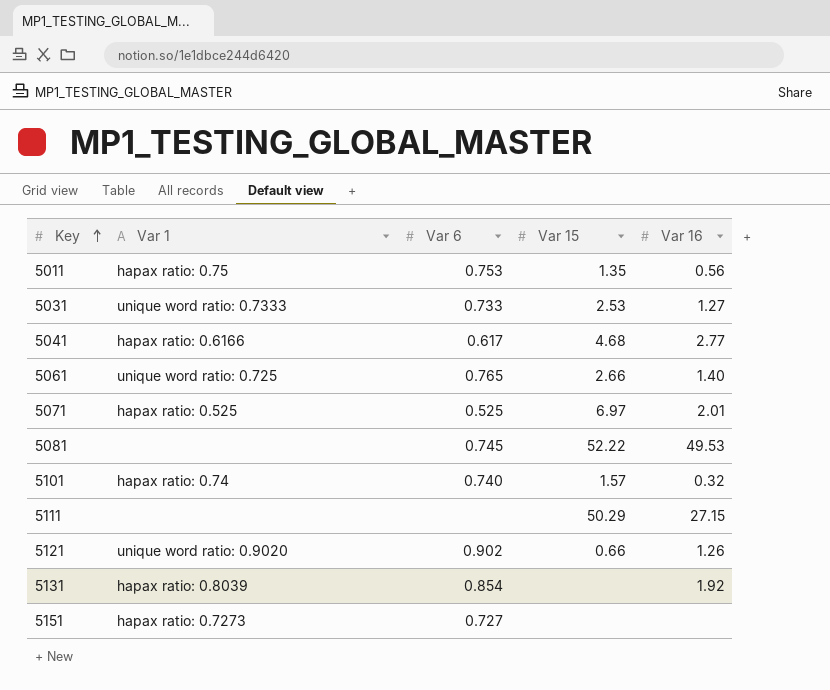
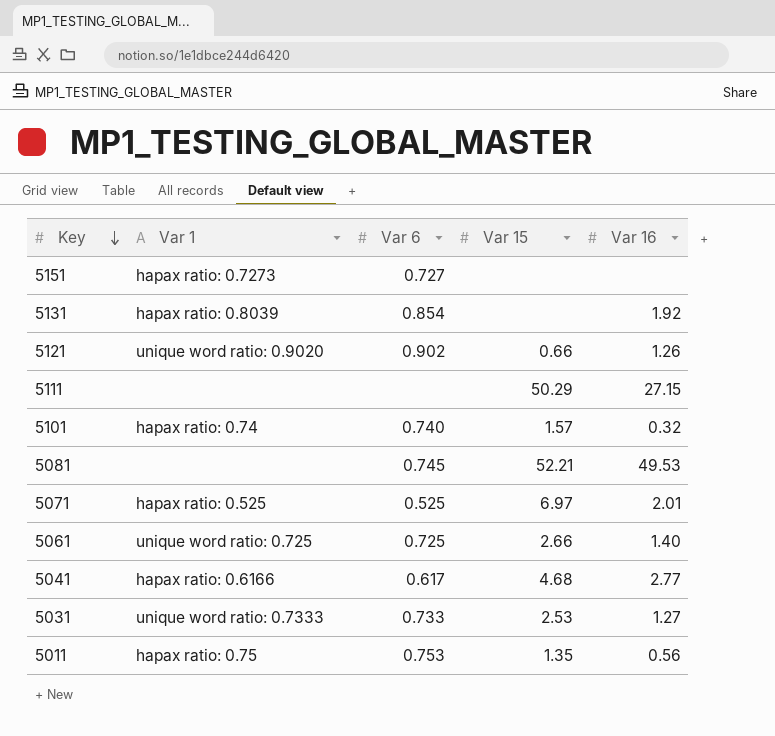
row order: Key ascending -> Key descending
5081 | Var 15: 52.22 -> 52.21
5061 | Var 6: 0.765 -> 0.725

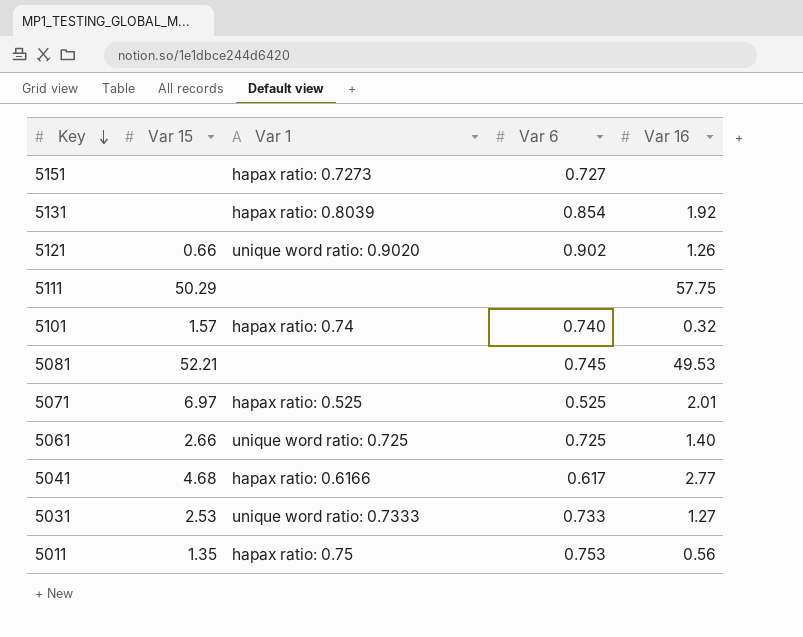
column Var 15 | position: 4 -> 2
5111 | Var 16: 27.15 -> 57.75

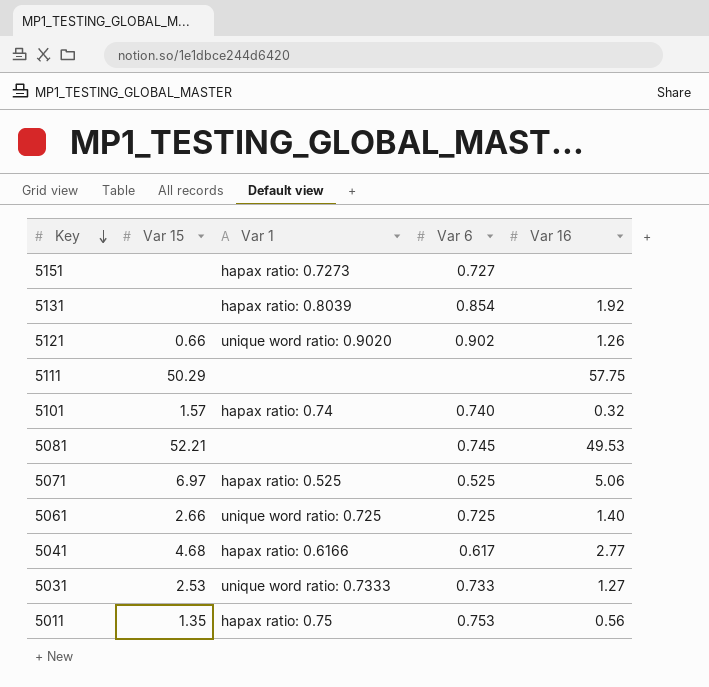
5071 | Var 16: 2.01 -> 5.06

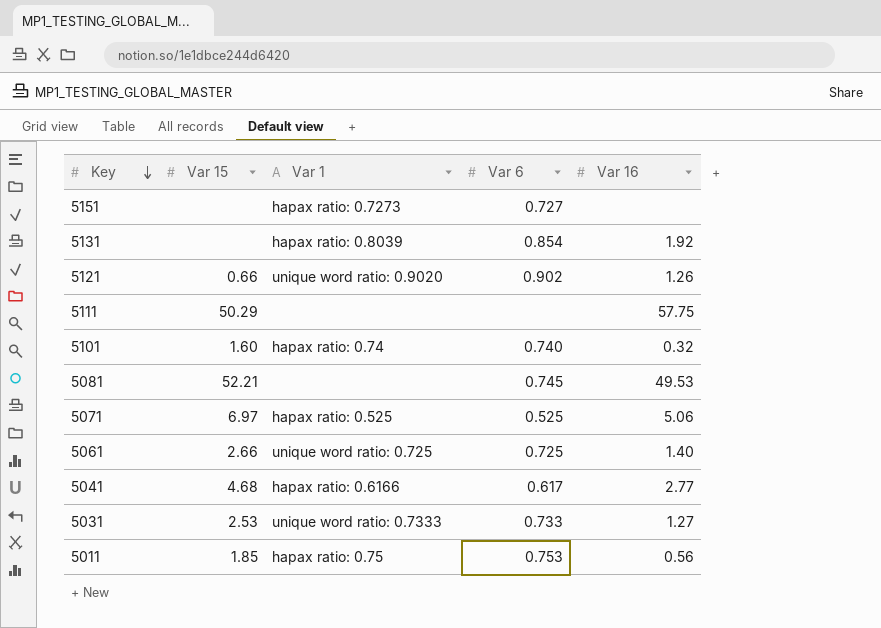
5101 | Var 15: 1.57 -> 1.60
5011 | Var 15: 1.35 -> 1.85

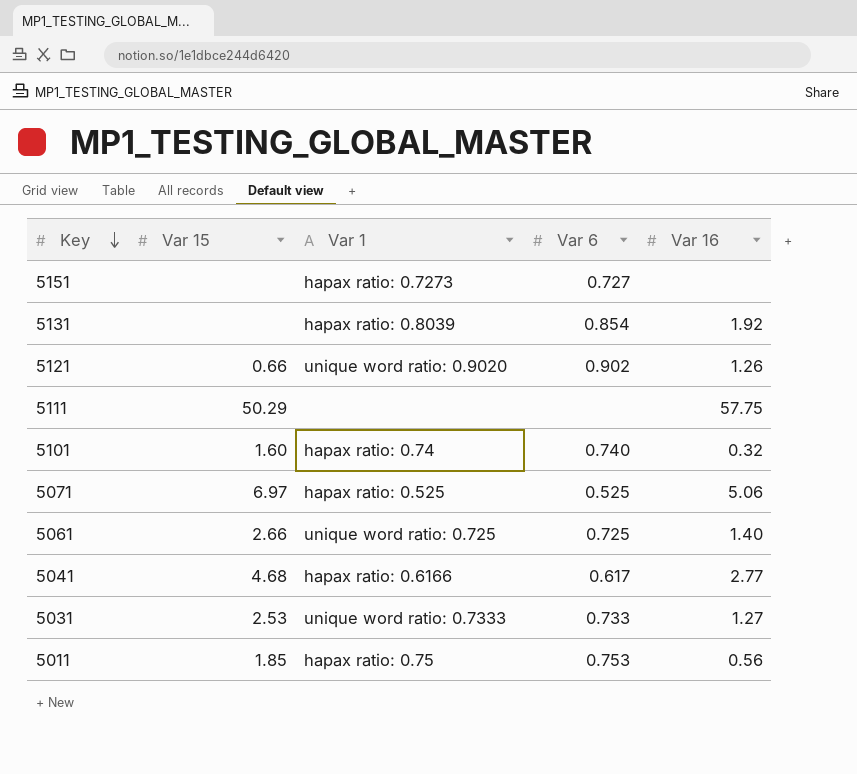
row 5081: 52.21 | none | 0.745 | 49.53 -> none

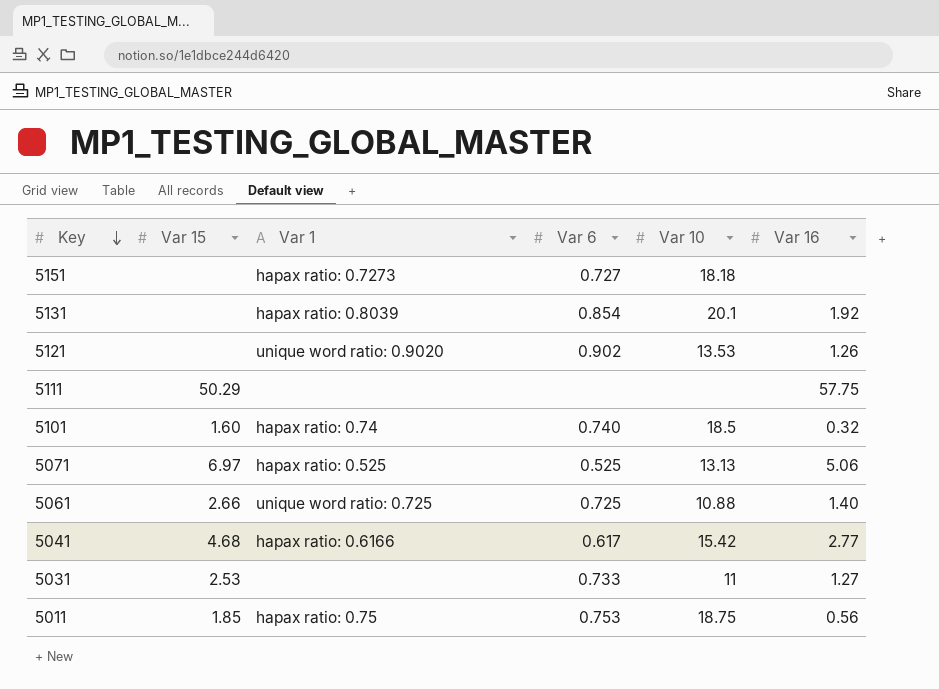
column Var 10 | position: none -> 5
5121 | Var 15: 0.66 -> none
5031 | Var 1: unique word ratio: 0.7333 -> none

